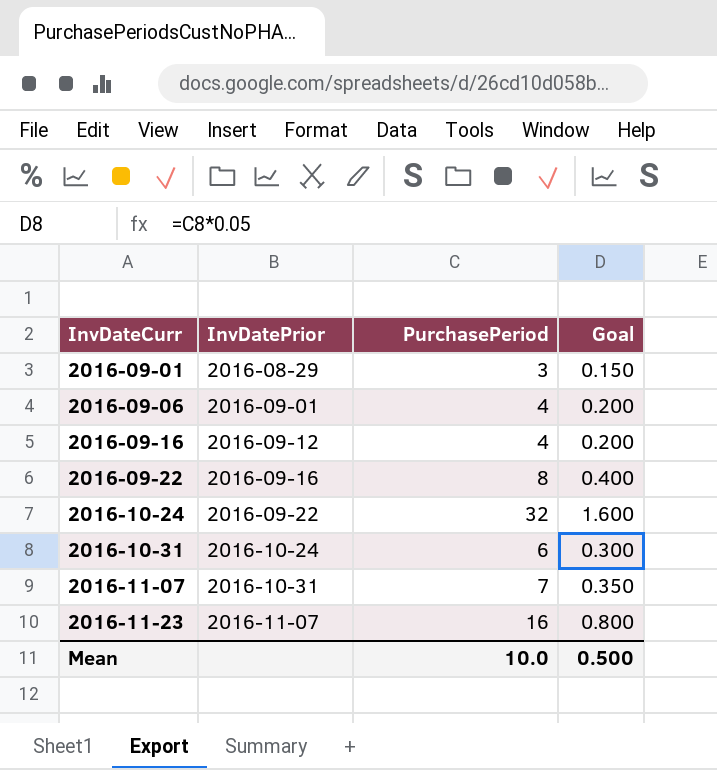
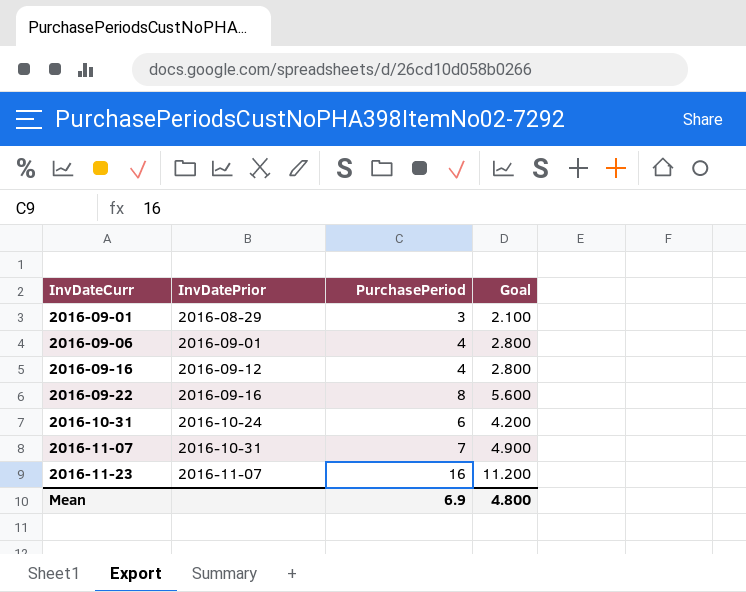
column Goal | formula: [PurchasePeriod] * 0.05 -> [PurchasePeriod] * 0.7
row 2016-10-24: 2016-09-22 | 32 | 1.600 -> none
Mean | PurchasePeriod: 10.0 -> 6.9
Mean | Goal: 0.500 -> 4.800

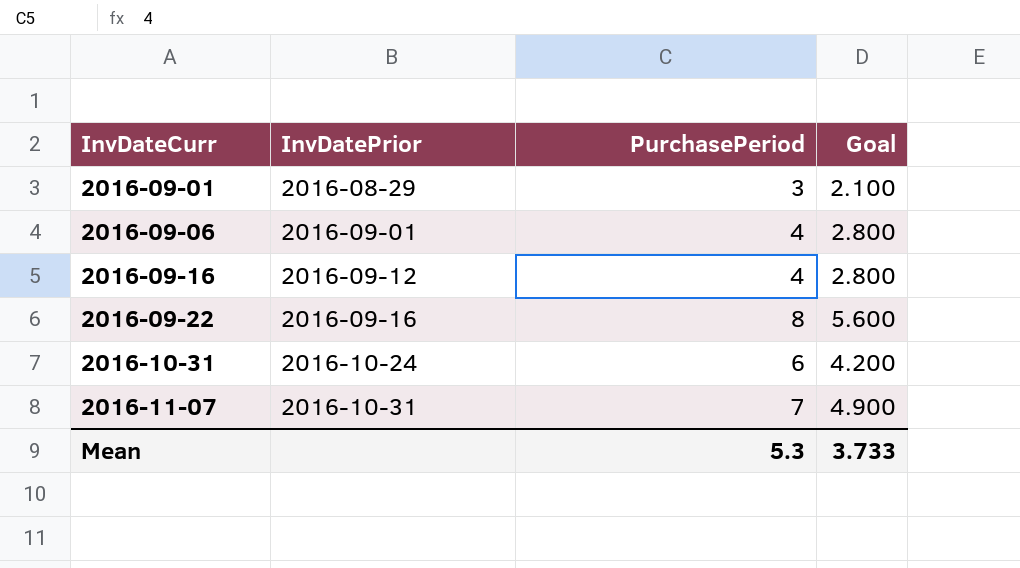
row 2016-11-23: 2016-11-07 | 16 | 11.200 -> none
Mean | PurchasePeriod: 6.9 -> 5.3
Mean | Goal: 4.800 -> 3.733

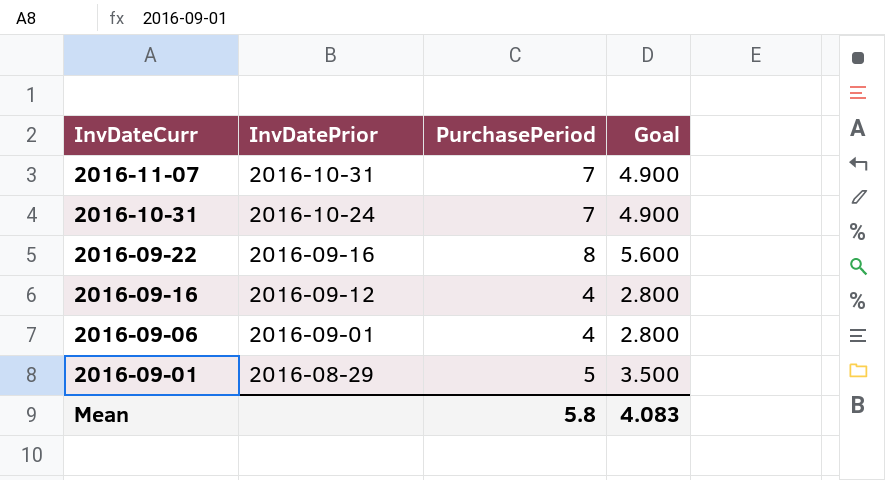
row order: InvDateCurr ascending -> InvDateCurr descending
2016-10-31 | PurchasePeriod: 6 -> 7
2016-10-31 | Goal: 4.200 -> 4.900
2016-09-01 | PurchasePeriod: 3 -> 5
2016-09-01 | Goal: 2.100 -> 3.500
Mean | PurchasePeriod: 5.3 -> 5.8
Mean | Goal: 3.733 -> 4.083

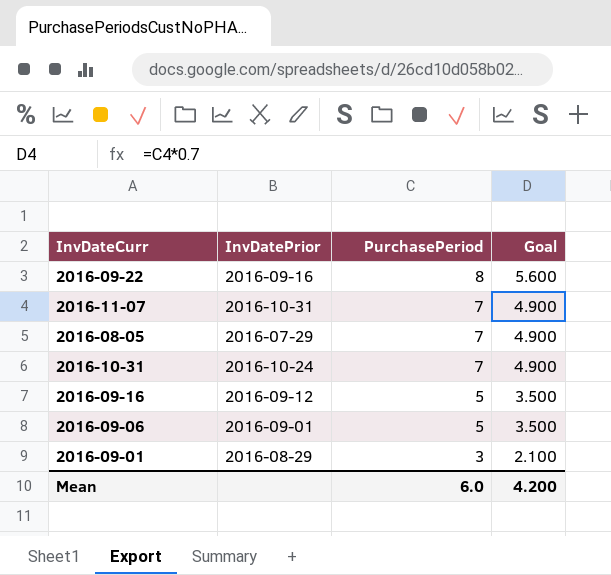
row order: InvDateCurr descending -> PurchasePeriod descending
row 2016-08-05: none -> 2016-07-29 | 7 | 4.900
2016-09-16 | PurchasePeriod: 4 -> 5
2016-09-16 | Goal: 2.800 -> 3.500
2016-09-06 | PurchasePeriod: 4 -> 5
2016-09-06 | Goal: 2.800 -> 3.500
2016-09-01 | PurchasePeriod: 5 -> 3
2016-09-01 | Goal: 3.500 -> 2.100
Mean | PurchasePeriod: 5.8 -> 6.0
Mean | Goal: 4.083 -> 4.200

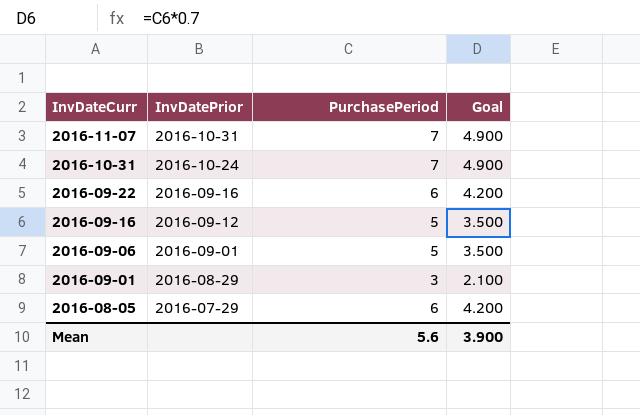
row order: PurchasePeriod descending -> InvDateCurr descending
2016-09-22 | PurchasePeriod: 8 -> 6
2016-09-22 | Goal: 5.600 -> 4.200
2016-08-05 | PurchasePeriod: 7 -> 6
2016-08-05 | Goal: 4.900 -> 4.200
Mean | PurchasePeriod: 6.0 -> 5.6
Mean | Goal: 4.200 -> 3.900

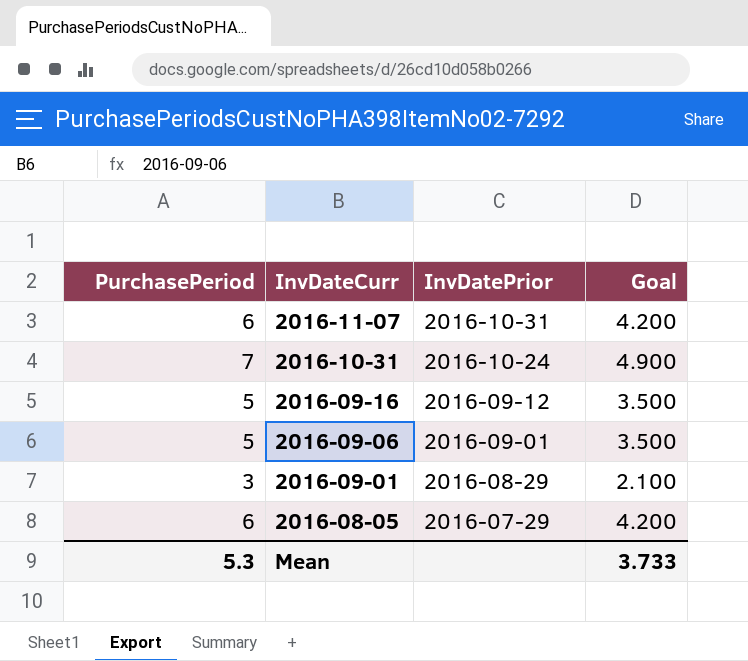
column PurchasePeriod | position: 3 -> 1
row 2016-09-22: 2016-09-16 | 6 | 4.200 -> none
2016-11-07 | PurchasePeriod: 7 -> 6
2016-11-07 | Goal: 4.900 -> 4.200
Mean | PurchasePeriod: 5.6 -> 5.3
Mean | Goal: 3.900 -> 3.733

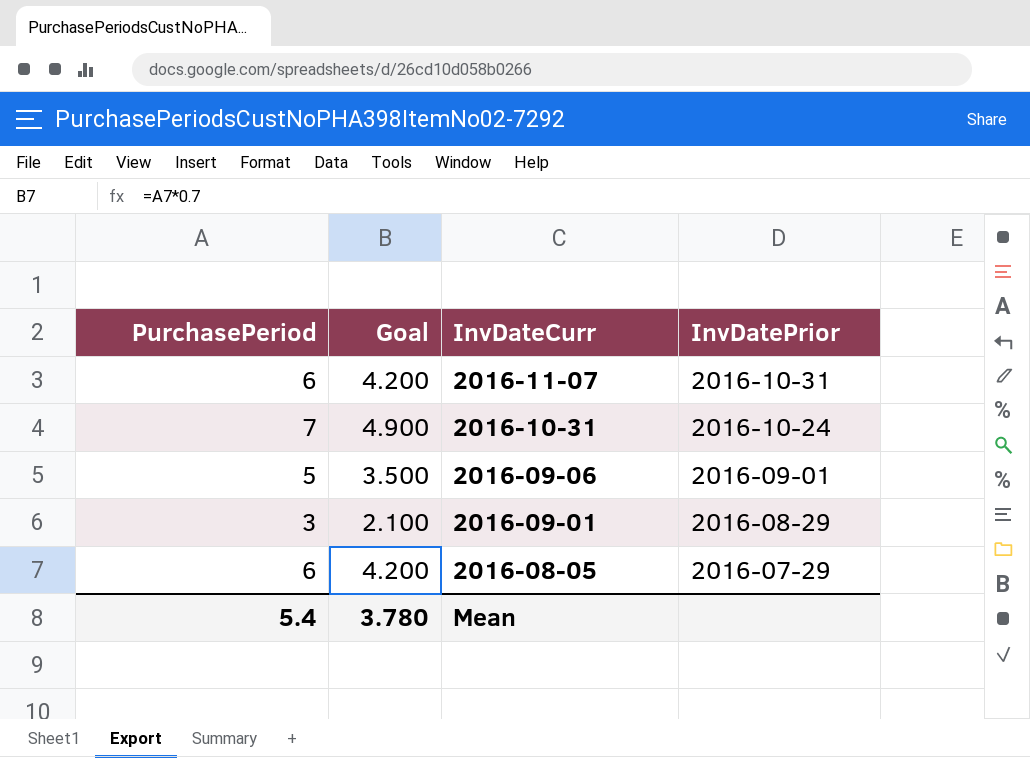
column Goal | position: 4 -> 2
row 2016-09-16: 5 | 2016-09-12 | 3.500 -> none
Mean | PurchasePeriod: 5.3 -> 5.4
Mean | Goal: 3.733 -> 3.780

